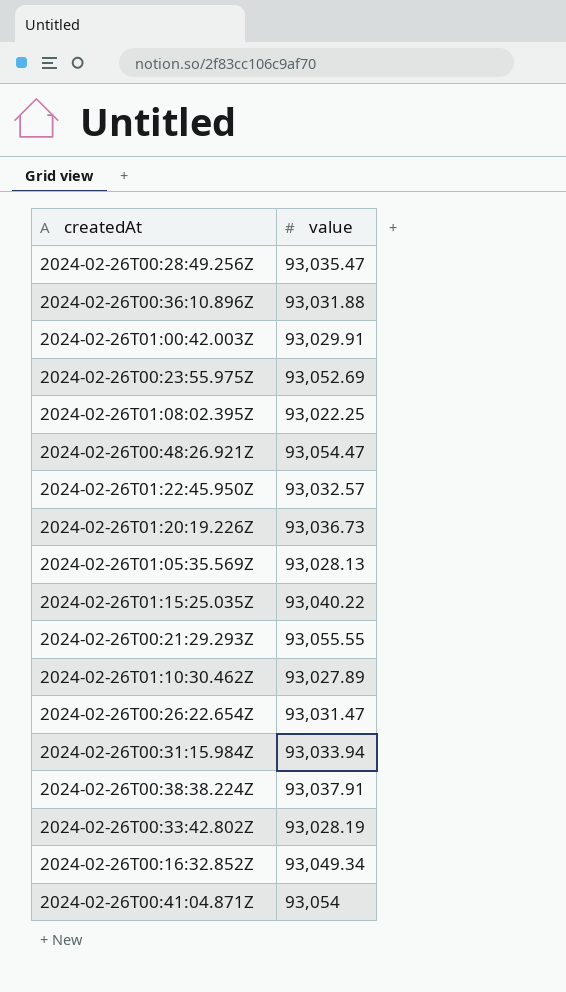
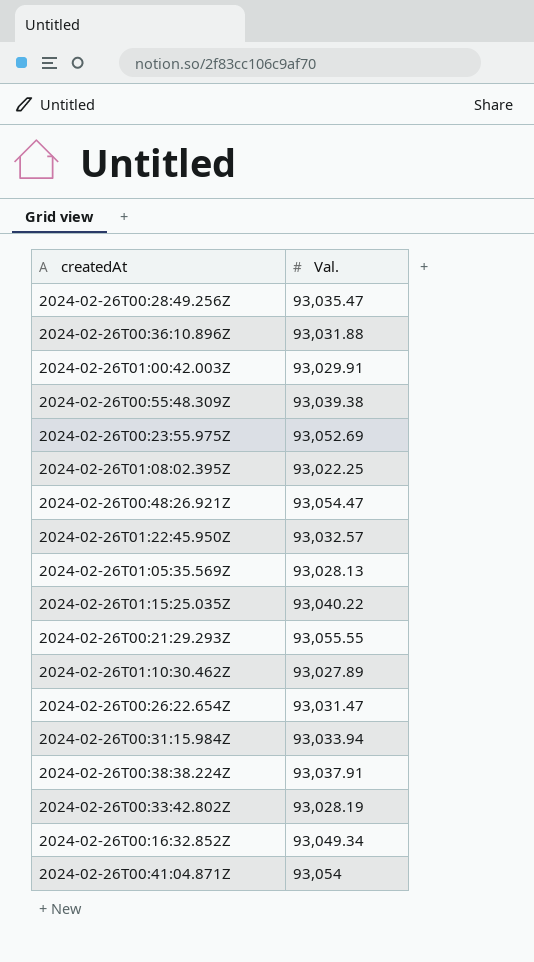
column name: value -> Val.
row 2024-02-26T01:20:19.226Z: 93,036.73 -> none
row 2024-02-26T00:55:48.309Z: none -> 93,039.38

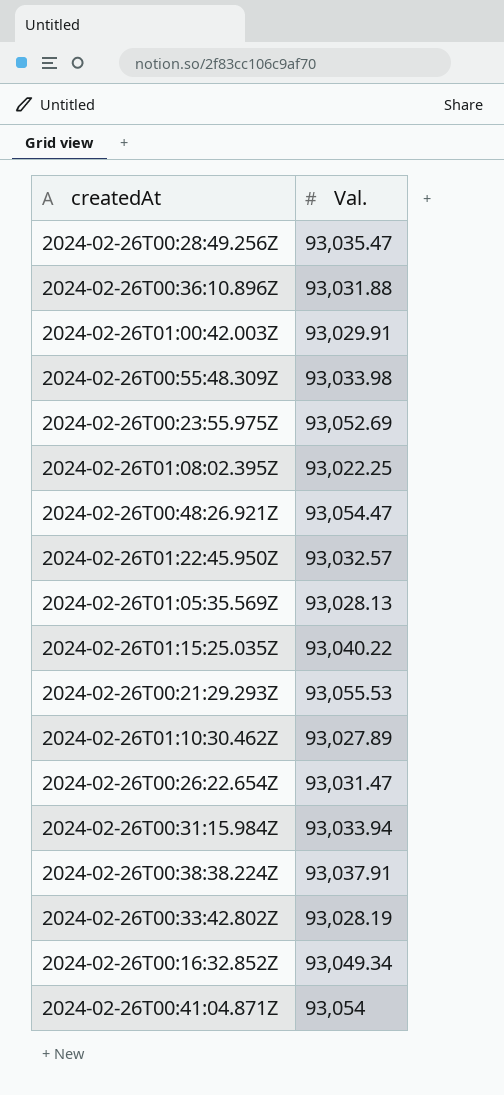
2024-02-26T00:55:48.309Z | Val.: 93,039.38 -> 93,033.98
2024-02-26T00:21:29.293Z | Val.: 93,055.55 -> 93,055.53

